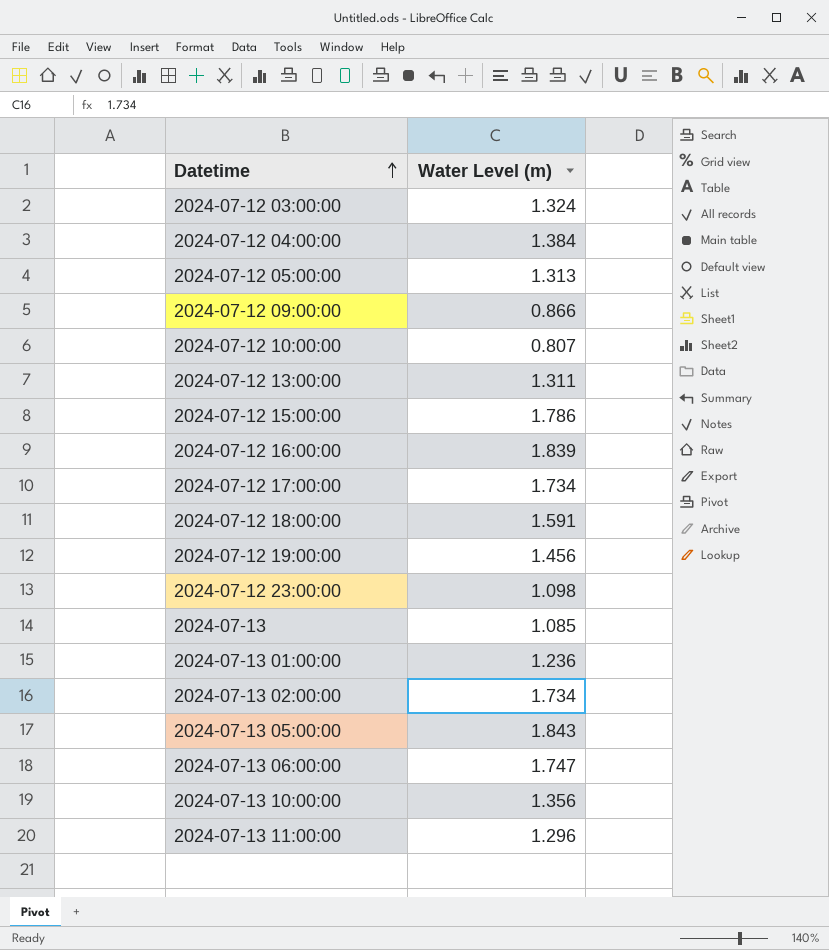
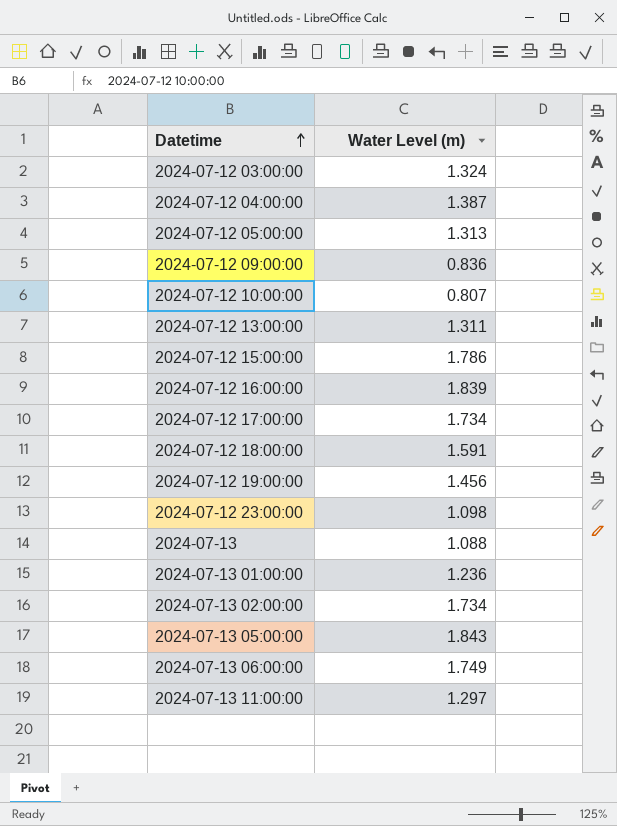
row 2024-07-13 10:00:00: 1.356 -> none
2024-07-12 04:00:00 | Water Level (m): 1.384 -> 1.387
2024-07-12 09:00:00 | Water Level (m): 0.866 -> 0.836
2024-07-13 | Water Level (m): 1.085 -> 1.088
2024-07-13 06:00:00 | Water Level (m): 1.747 -> 1.749
2024-07-13 11:00:00 | Water Level (m): 1.296 -> 1.297

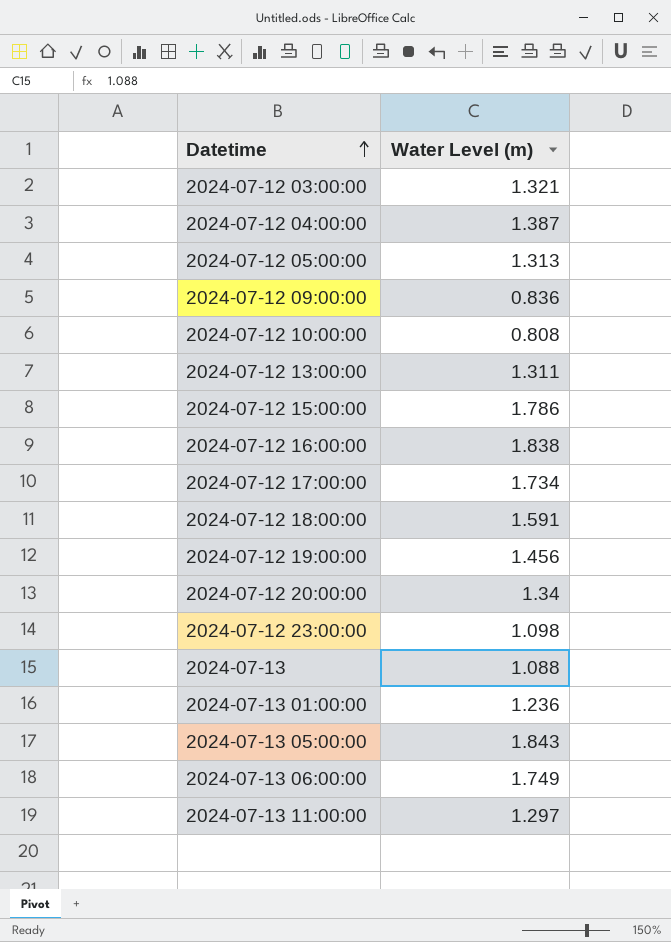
row 2024-07-13 02:00:00: 1.734 -> none
2024-07-12 03:00:00 | Water Level (m): 1.324 -> 1.321
2024-07-12 10:00:00 | Water Level (m): 0.807 -> 0.808
2024-07-12 16:00:00 | Water Level (m): 1.839 -> 1.838
row 2024-07-12 20:00:00: none -> 1.34

